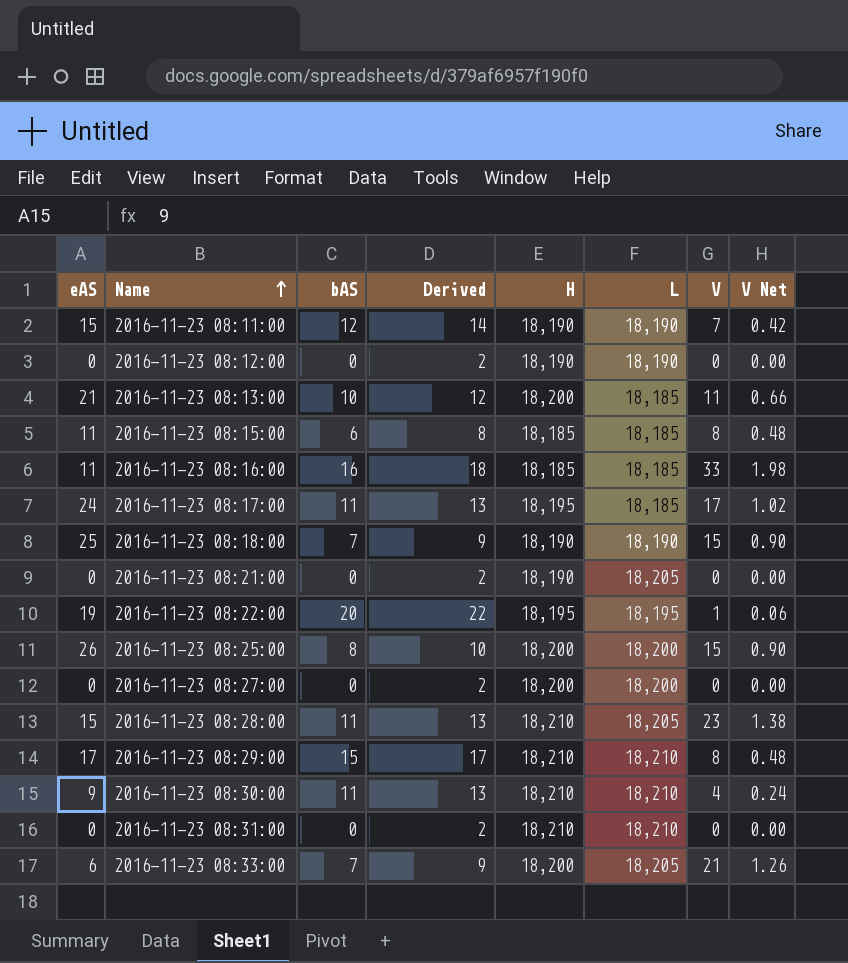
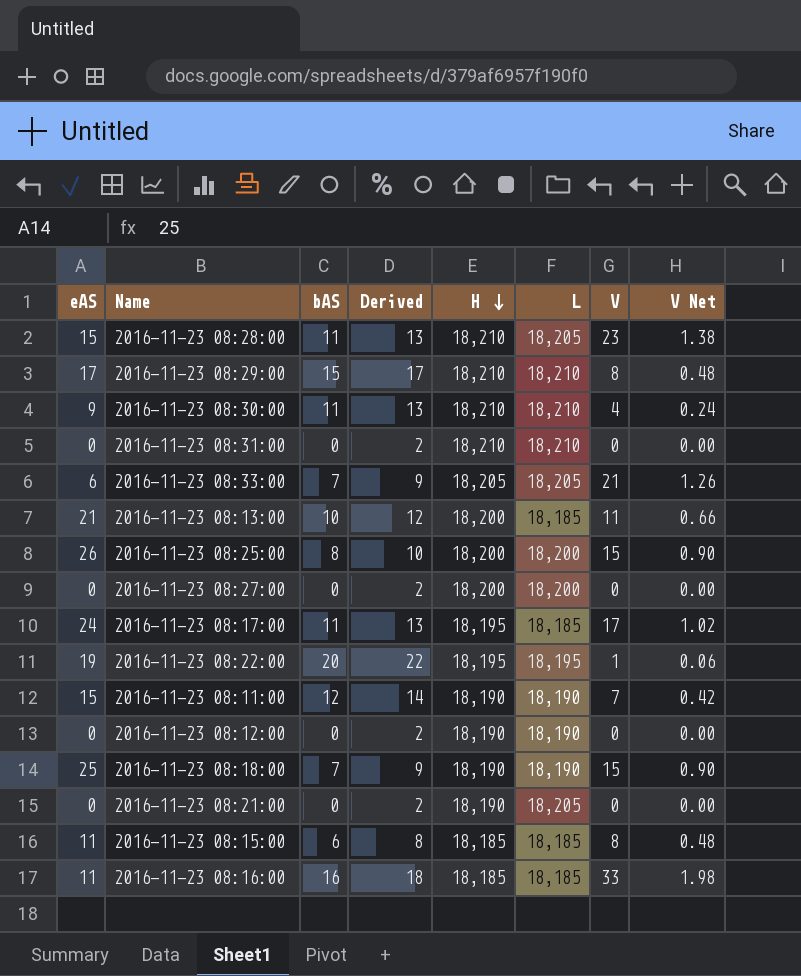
row order: Name ascending -> H descending
2016-11-23 08:33:00 | H: 18,200 -> 18,205

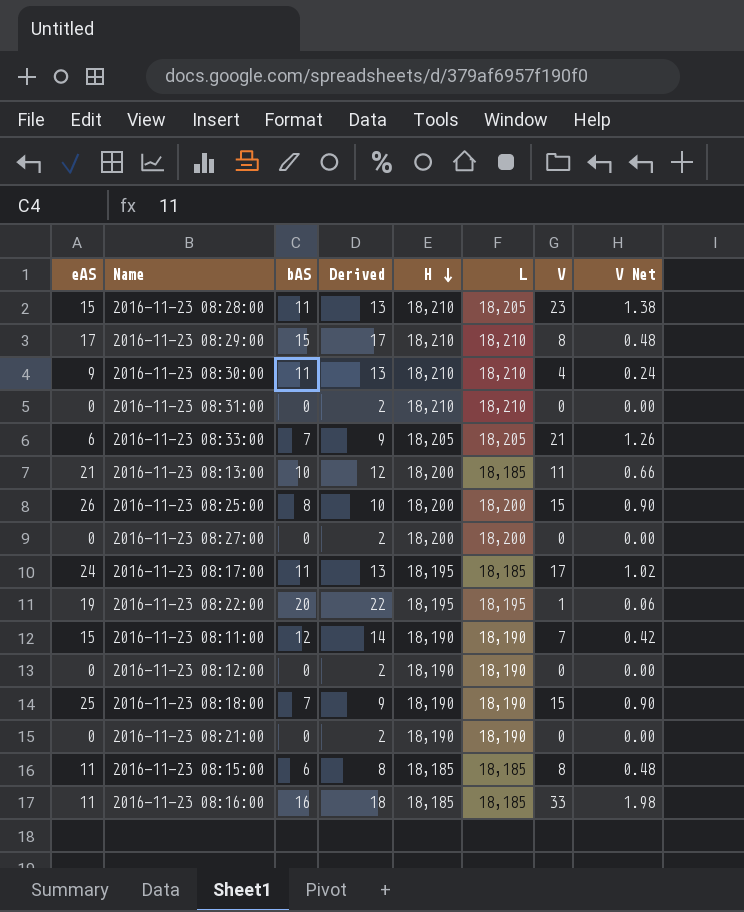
2016-11-23 08:21:00 | L: 18,205 -> 18,190

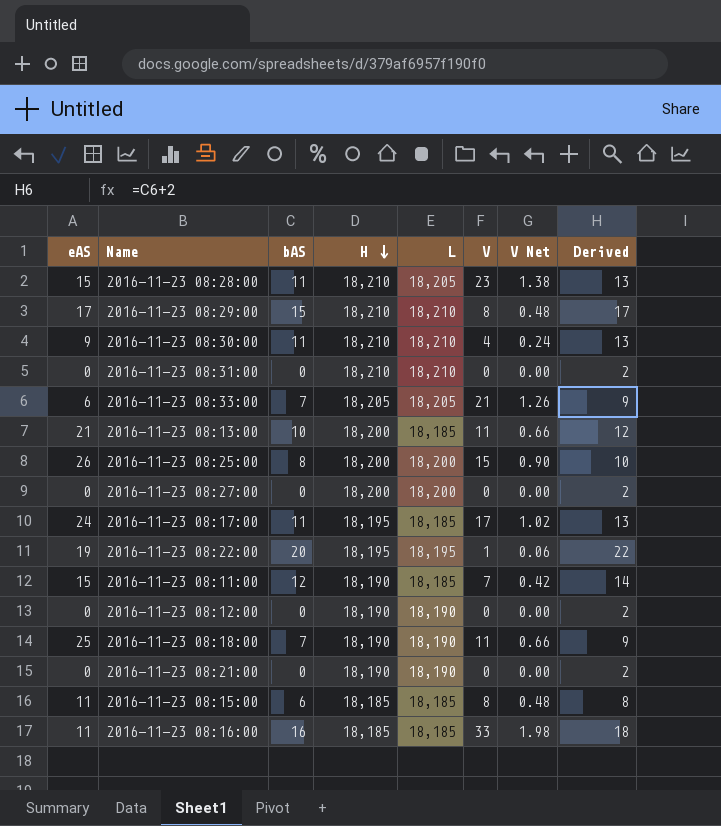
column Derived | position: 4 -> 8
2016-11-23 08:11:00 | L: 18,190 -> 18,185
2016-11-23 08:18:00 | V: 15 -> 11
2016-11-23 08:18:00 | V Net: 0.90 -> 0.66

